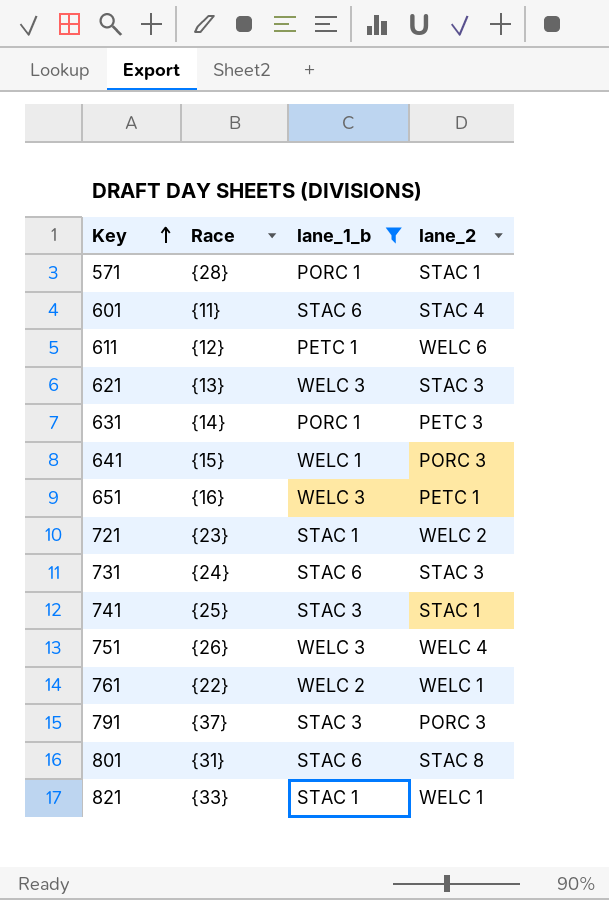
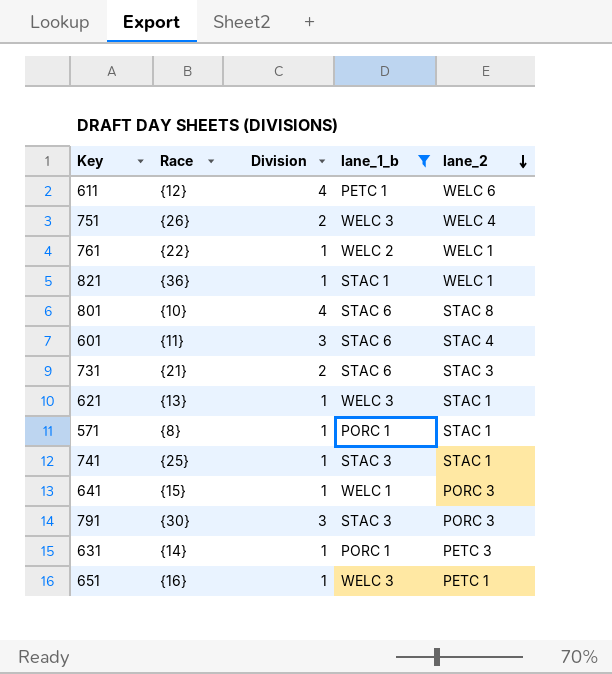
row order: Key ascending -> lane_2 descending
column Division | position: none -> 3
row 721: {23} | STAC 1 | WELC 2 -> none
821 | Race: {33} -> {36}
801 | Race: {31} -> {10}
731 | Race: {24} -> {21}
621 | lane_2: STAC 3 -> STAC 1
571 | Race: {28} -> {8}
791 | Race: {37} -> {30}

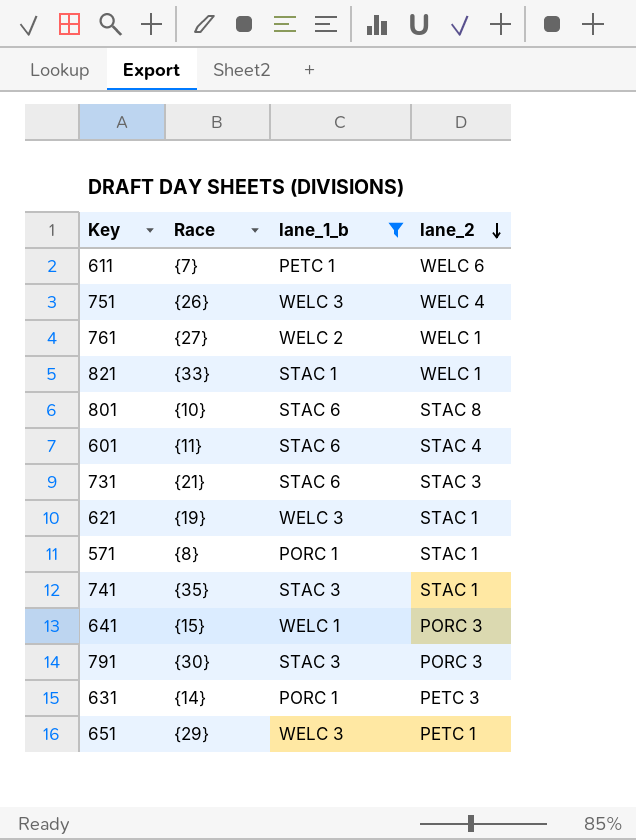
column Division | position: 3 -> none
611 | Race: {12} -> {7}
761 | Race: {22} -> {27}
821 | Race: {36} -> {33}
621 | Race: {13} -> {19}
741 | Race: {25} -> {35}
651 | Race: {16} -> {29}

